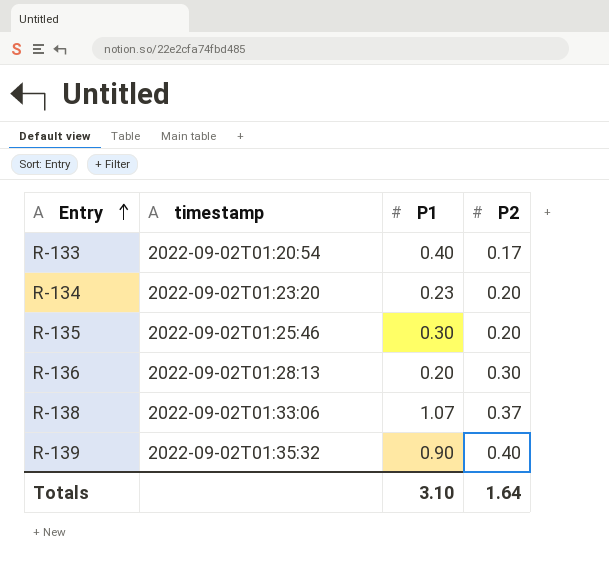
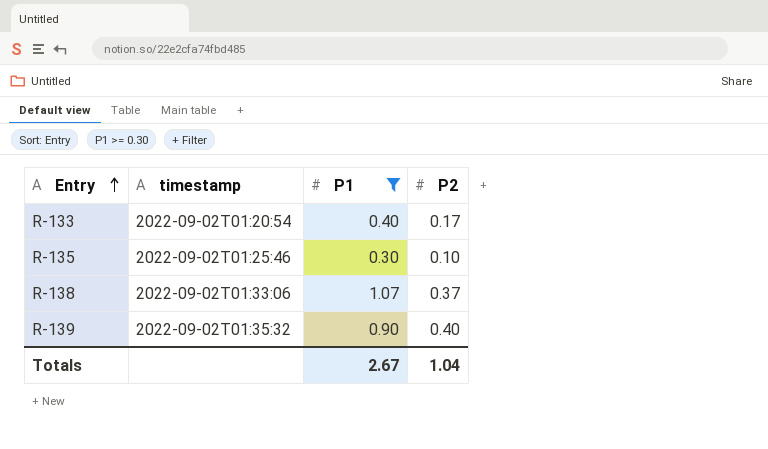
filter: none -> P1 >= 0.30
R-135 | P2: 0.20 -> 0.10
Totals | P1: 3.10 -> 2.67
Totals | P2: 1.64 -> 1.04

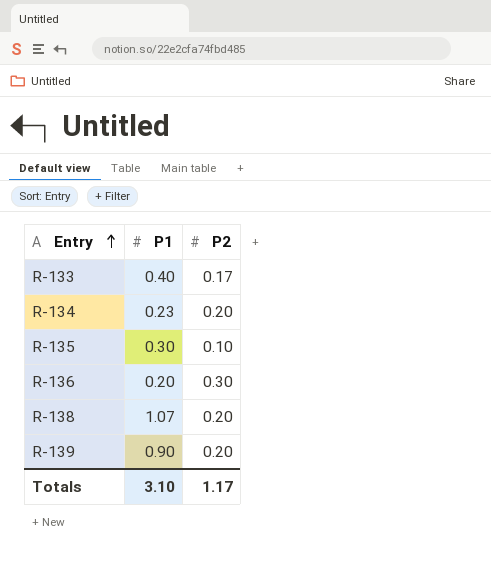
filter: P1 >= 0.30 -> none
column timestamp | position: 2 -> none
R-138 | P2: 0.37 -> 0.20
R-139 | P2: 0.40 -> 0.20
Totals | P1: 2.67 -> 3.10
Totals | P2: 1.04 -> 1.17

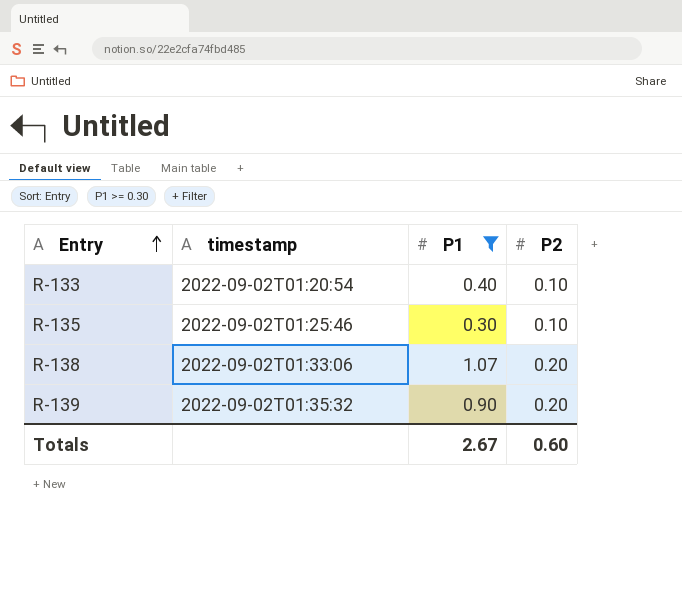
filter: none -> P1 >= 0.30
column timestamp | position: none -> 2
R-133 | P2: 0.17 -> 0.10
Totals | P1: 3.10 -> 2.67
Totals | P2: 1.17 -> 0.60

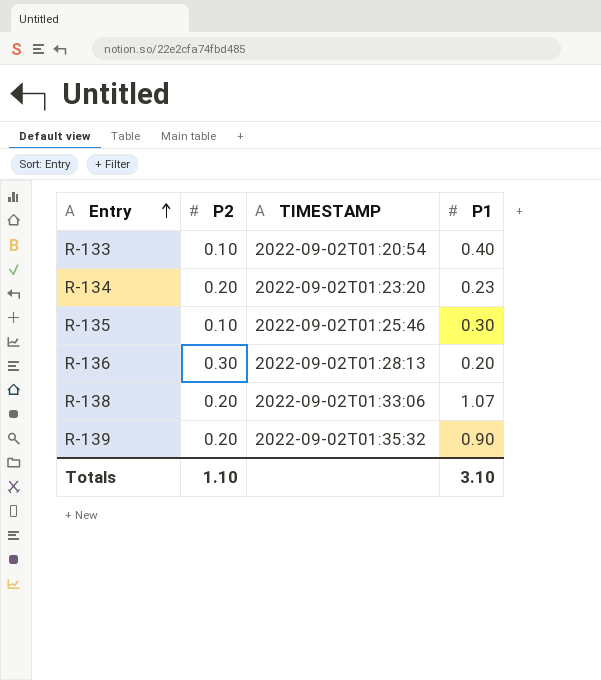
filter: P1 >= 0.30 -> none
column P2 | position: 4 -> 2
column name: timestamp -> TIMESTAMP
Totals | P2: 0.60 -> 1.10
Totals | P1: 2.67 -> 3.10

